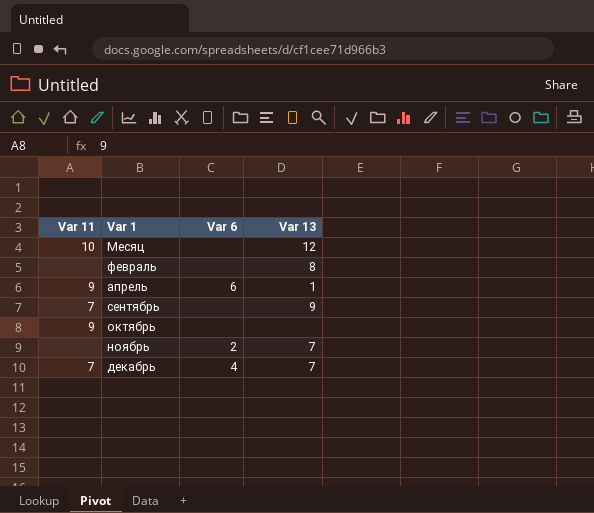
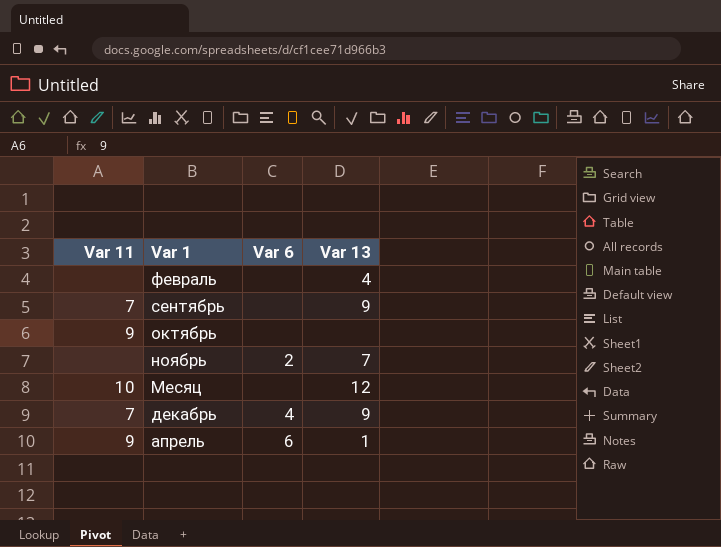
row order: none -> Var 1 descending
февраль | Var 13: 8 -> 4
декабрь | Var 13: 7 -> 9

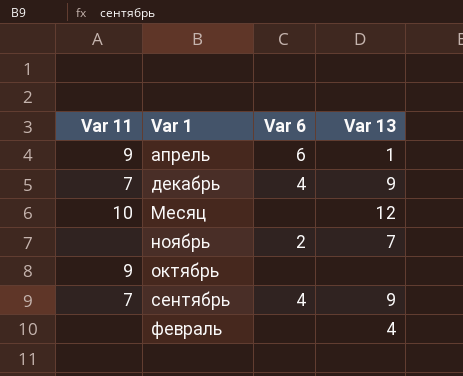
row order: Var 1 descending -> Var 1 ascending
сентябрь | Var 6: none -> 4

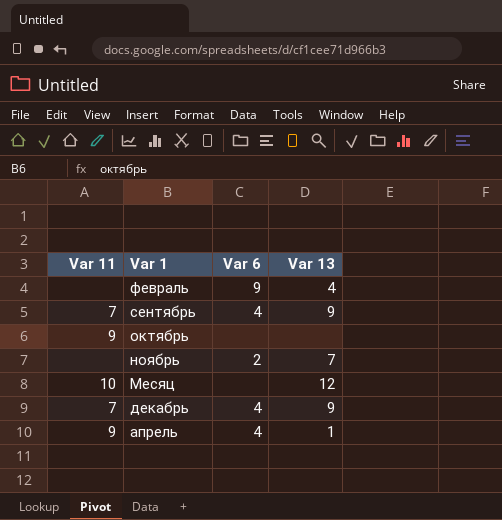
row order: Var 1 ascending -> Var 1 descending
февраль | Var 6: none -> 9
апрель | Var 6: 6 -> 4

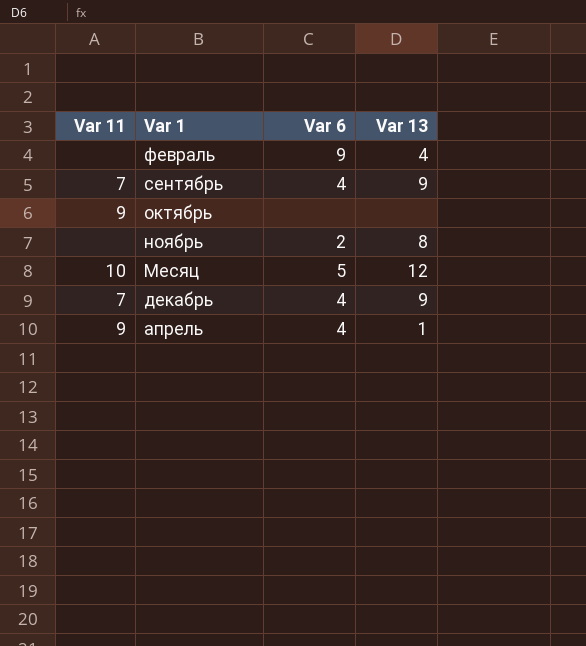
ноябрь | Var 13: 7 -> 8
Месяц | Var 6: none -> 5

